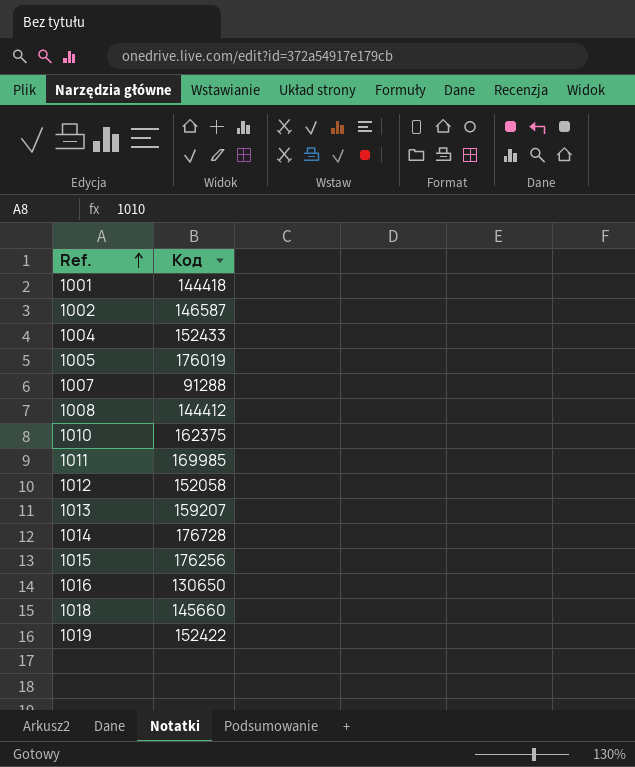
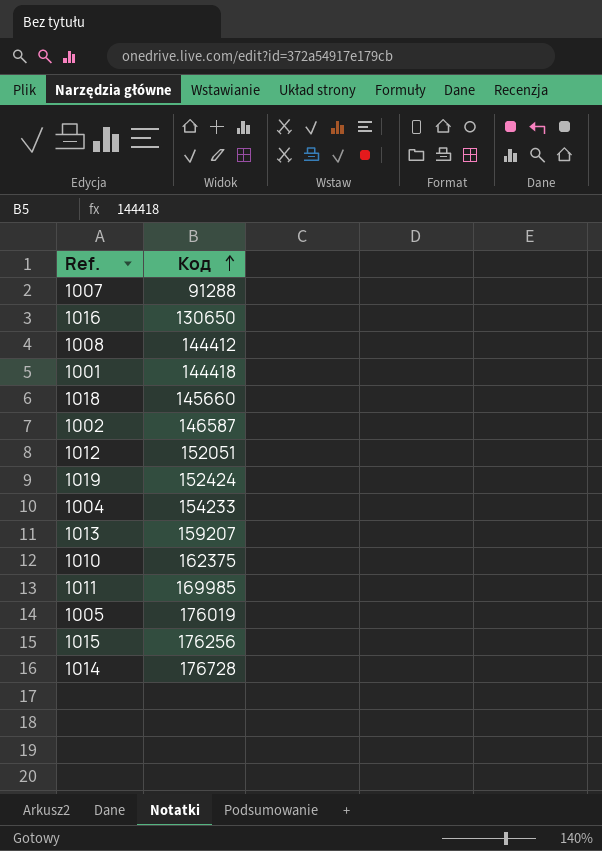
row order: Ref. ascending -> Код ascending
1012 | Код: 152058 -> 152051
1019 | Код: 152422 -> 152424
1004 | Код: 152433 -> 154233

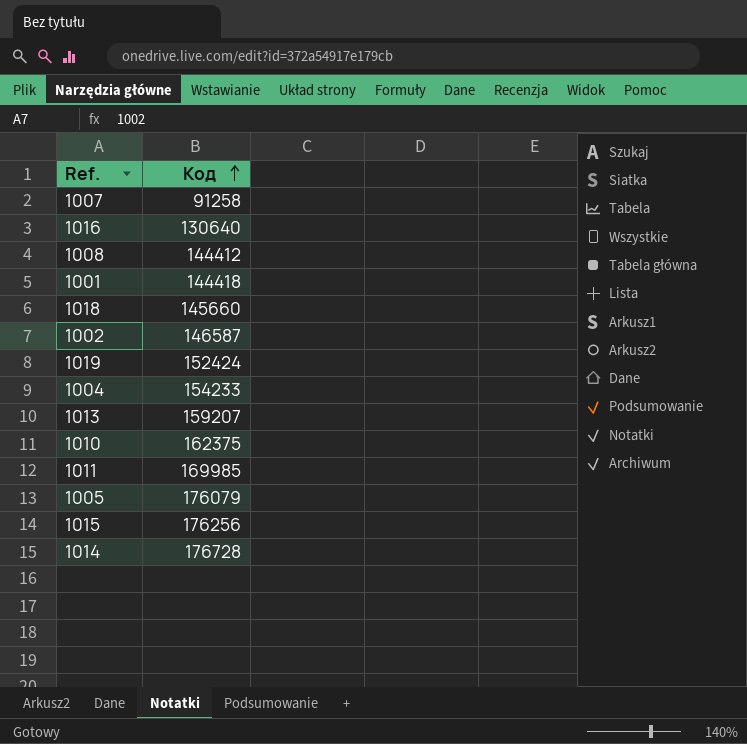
row 1012: 152051 -> none
1007 | Код: 91288 -> 91258
1016 | Код: 130650 -> 130640
1005 | Код: 176019 -> 176079

